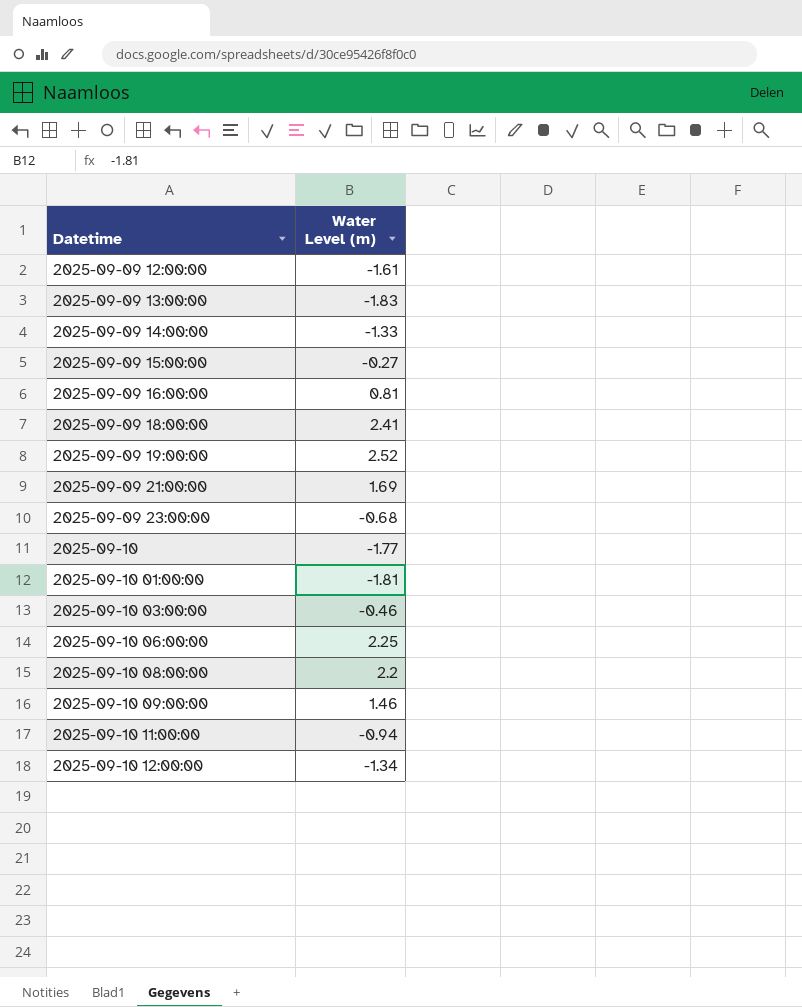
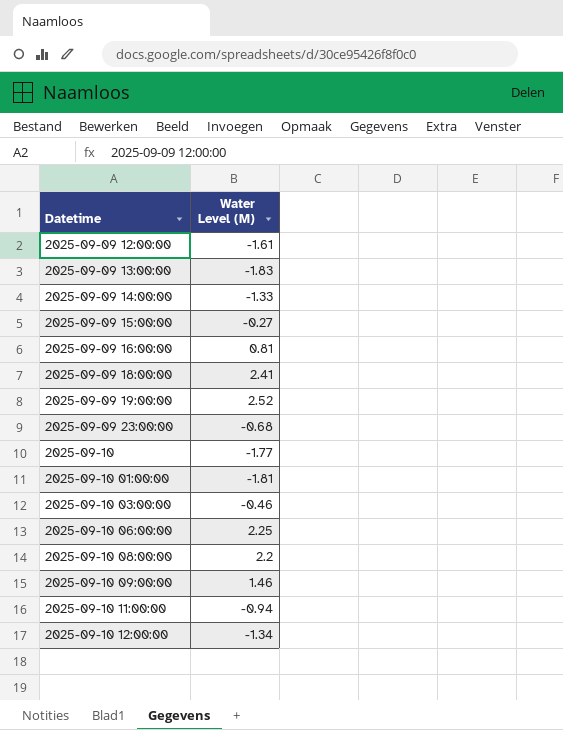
column name: Water Level (m) -> Water Level (M)
row 2025-09-09 21:00:00: 1.69 -> none

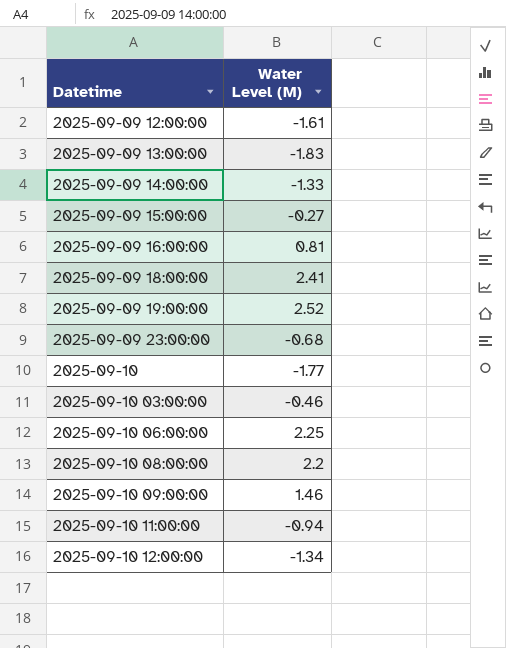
row 2025-09-10 01:00:00: -1.81 -> none

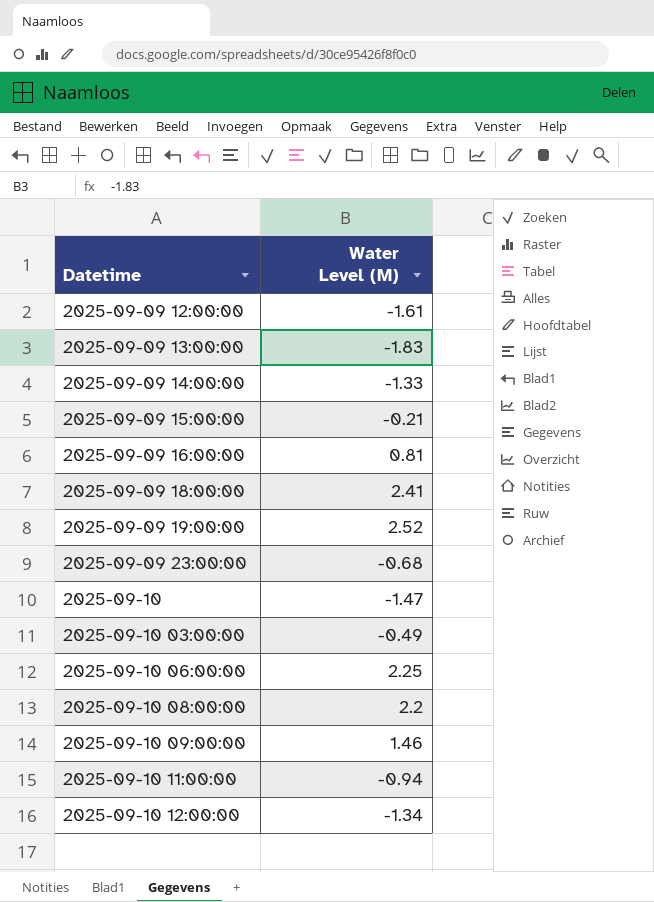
2025-09-09 15:00:00 | Water Level (M): -0.27 -> -0.21
2025-09-10 | Water Level (M): -1.77 -> -1.47
2025-09-10 03:00:00 | Water Level (M): -0.46 -> -0.49

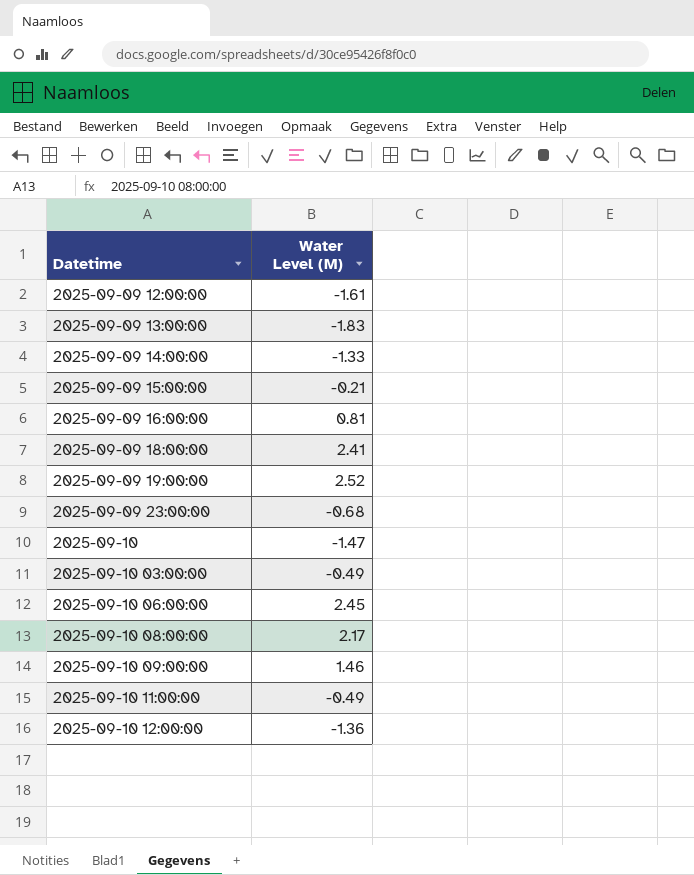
2025-09-10 06:00:00 | Water Level (M): 2.25 -> 2.45
2025-09-10 08:00:00 | Water Level (M): 2.2 -> 2.17
2025-09-10 11:00:00 | Water Level (M): -0.94 -> -0.49
2025-09-10 12:00:00 | Water Level (M): -1.34 -> -1.36

